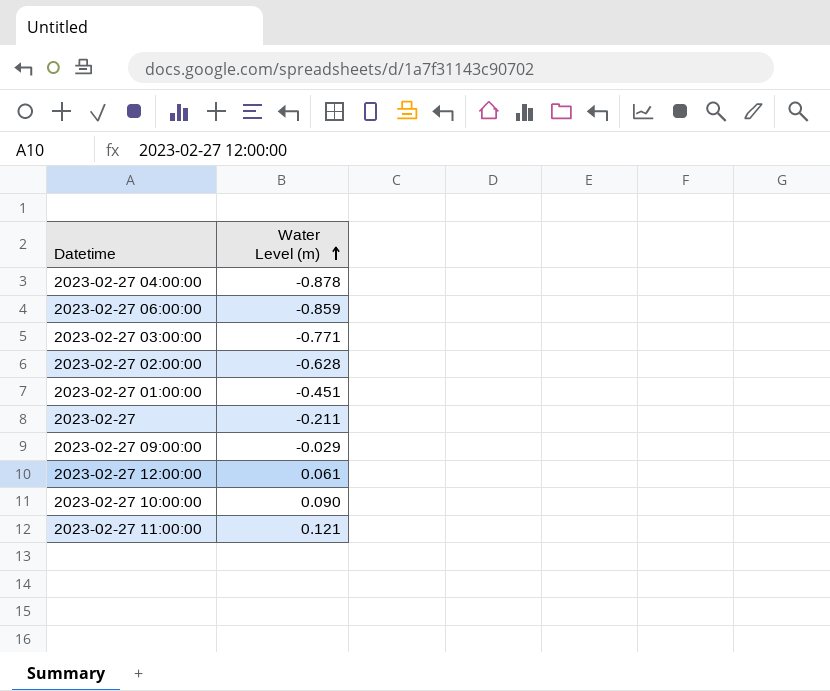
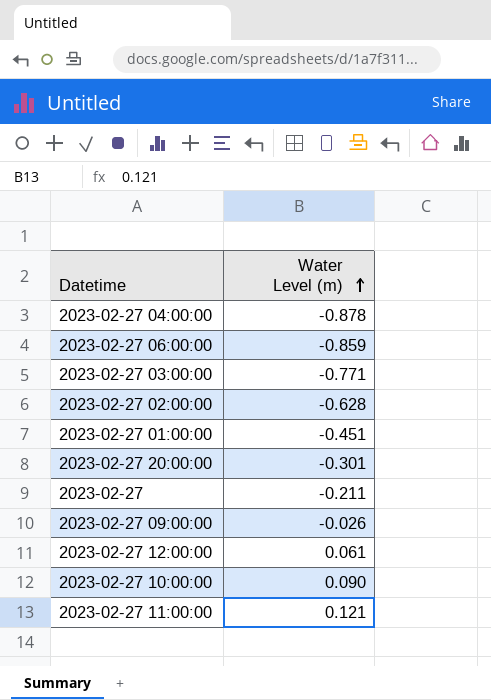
row 2023-02-27 20:00:00: none -> -0.301
2023-02-27 09:00:00 | Water Level (m): -0.029 -> -0.026

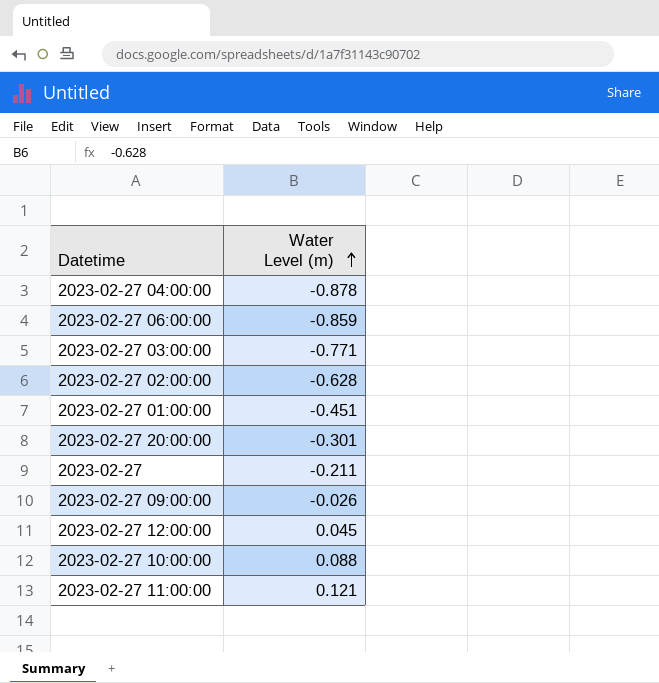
2023-02-27 12:00:00 | Water Level (m): 0.061 -> 0.045
2023-02-27 10:00:00 | Water Level (m): 0.090 -> 0.088

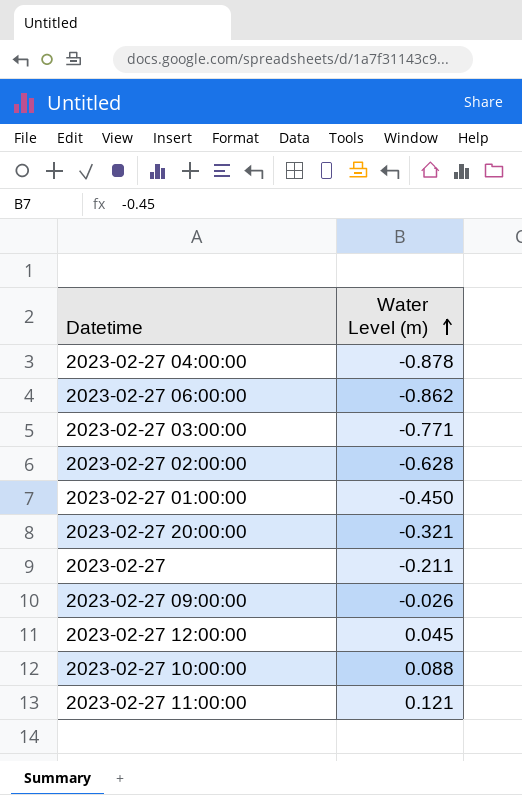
2023-02-27 06:00:00 | Water Level (m): -0.859 -> -0.862
2023-02-27 01:00:00 | Water Level (m): -0.451 -> -0.450
2023-02-27 20:00:00 | Water Level (m): -0.301 -> -0.321

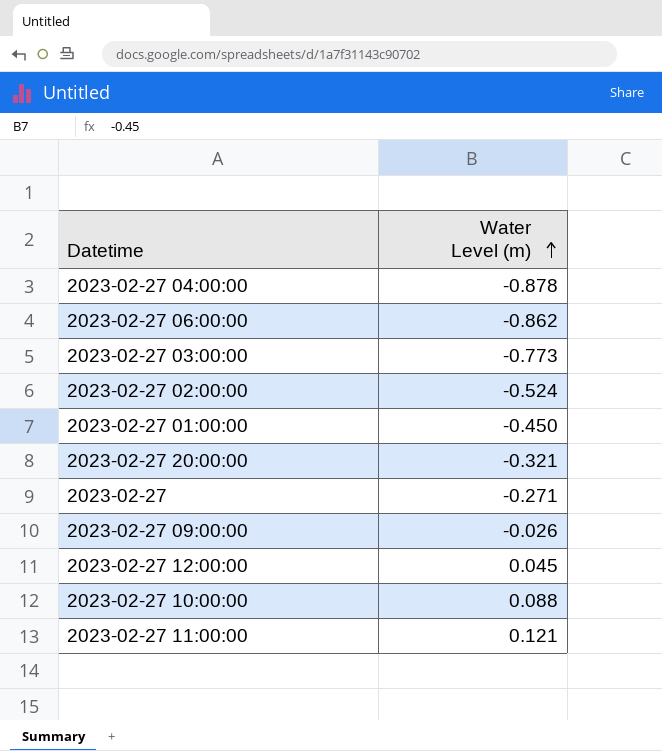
2023-02-27 03:00:00 | Water Level (m): -0.771 -> -0.773
2023-02-27 02:00:00 | Water Level (m): -0.628 -> -0.524
2023-02-27 | Water Level (m): -0.211 -> -0.271

